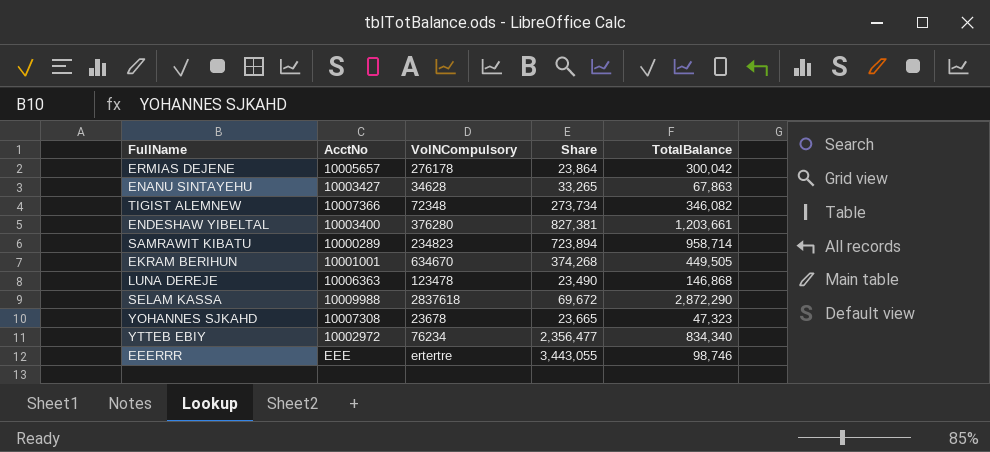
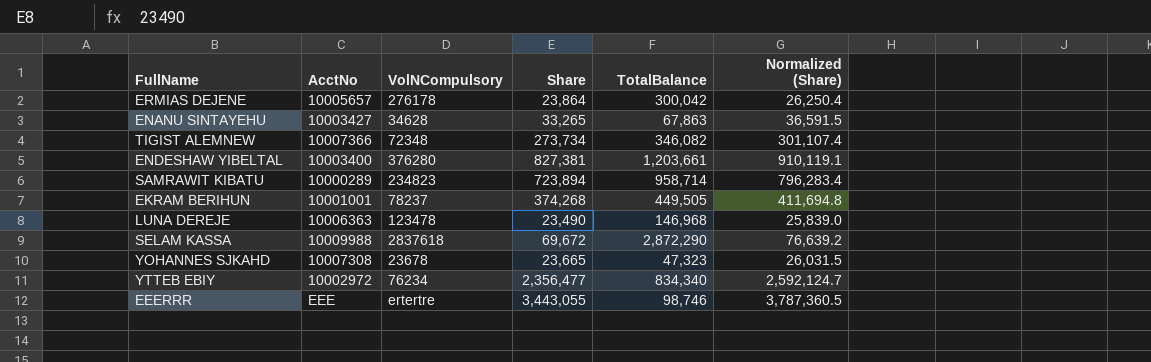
column Normalized (Share) | formula: none -> [Share] * 1.1
EKRAM BERIHUN | VolNCompulsory: 634670 -> 78237
LUNA DEREJE | TotalBalance: 146,868 -> 146,968

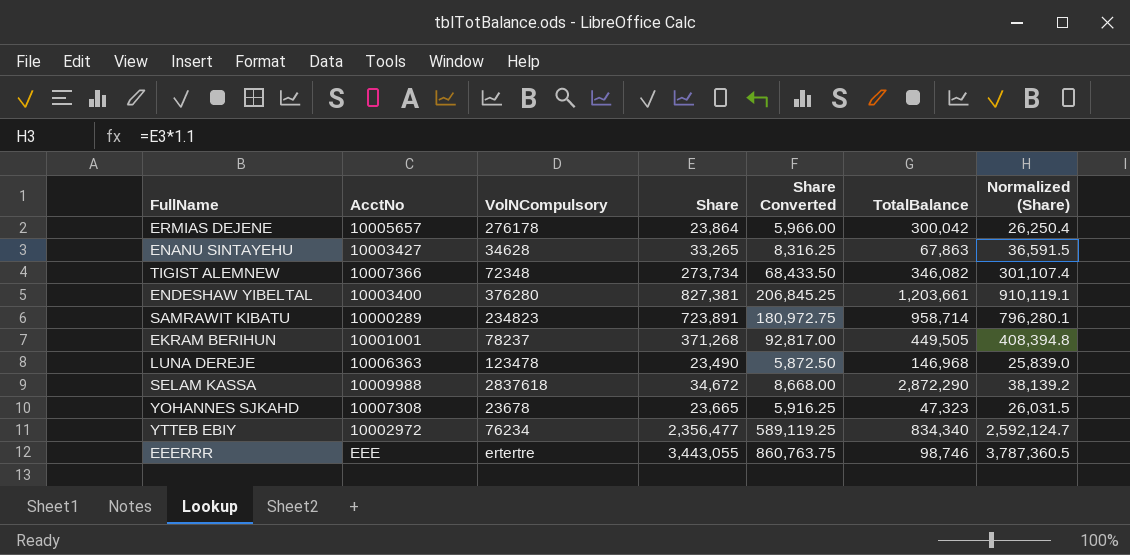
column Share Converted | formula: none -> [Share] * 0.25
SAMRAWIT KIBATU | Share: 723,894 -> 723,891
SAMRAWIT KIBATU | Normalized (Share): 796,283.4 -> 796,280.1
EKRAM BERIHUN | Share: 374,268 -> 371,268
EKRAM BERIHUN | Normalized (Share): 411,694.8 -> 408,394.8
SELAM KASSA | Share: 69,672 -> 34,672
SELAM KASSA | Normalized (Share): 76,639.2 -> 38,139.2

